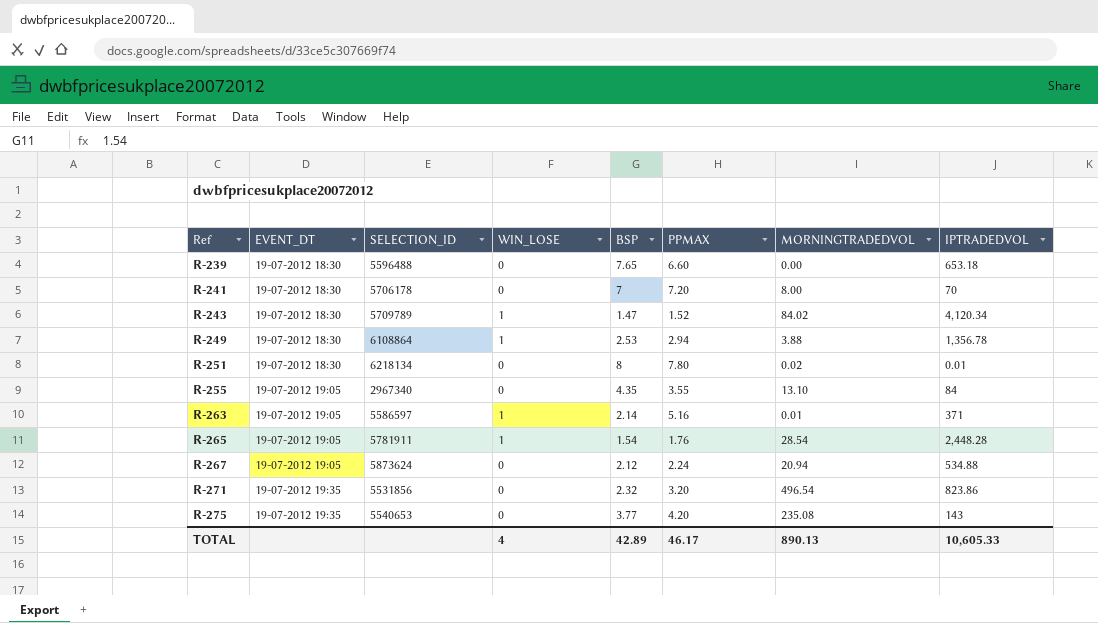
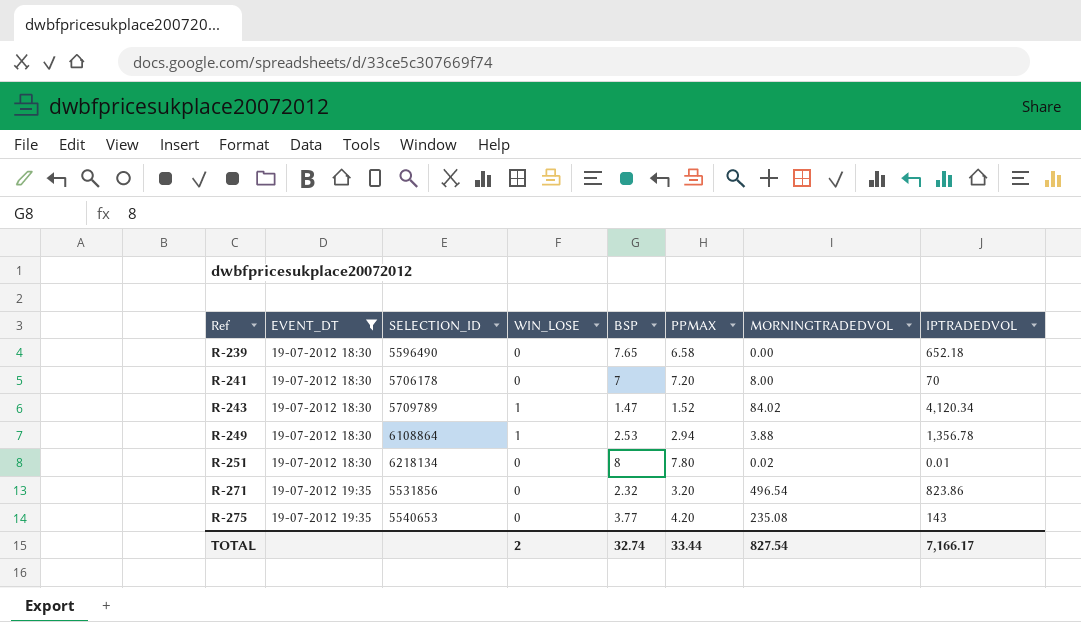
filter: none -> EVENT_DT != 19-07-2012 19:05
R-239 | SELECTION_ID: 5596488 -> 5596490
R-239 | PPMAX: 6.60 -> 6.58
R-239 | IPTRADEDVOL: 653.18 -> 652.18
TOTAL | WIN_LOSE: 4 -> 2
TOTAL | BSP: 42.89 -> 32.74
TOTAL | PPMAX: 46.17 -> 33.44
TOTAL | MORNINGTRADEDVOL: 890.13 -> 827.54
TOTAL | IPTRADEDVOL: 10,605.33 -> 7,166.17

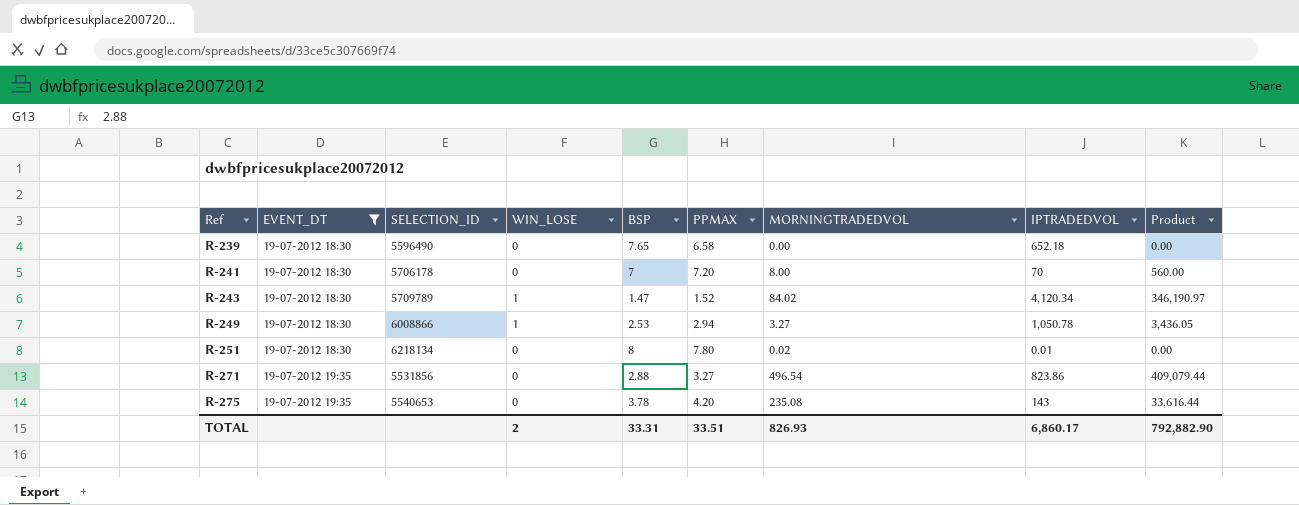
column Product | formula: none -> [MORNINGTRADEDVOL] * [IPTRADEDVOL]
R-249 | SELECTION_ID: 6108864 -> 6008866
R-249 | MORNINGTRADEDVOL: 3.88 -> 3.27
R-249 | IPTRADEDVOL: 1,356.78 -> 1,050.78
R-271 | BSP: 2.32 -> 2.88
R-271 | PPMAX: 3.20 -> 3.27
R-275 | BSP: 3.77 -> 3.78
TOTAL | BSP: 32.74 -> 33.31
TOTAL | PPMAX: 33.44 -> 33.51
TOTAL | MORNINGTRADEDVOL: 827.54 -> 826.93
TOTAL | IPTRADEDVOL: 7,166.17 -> 6,860.17

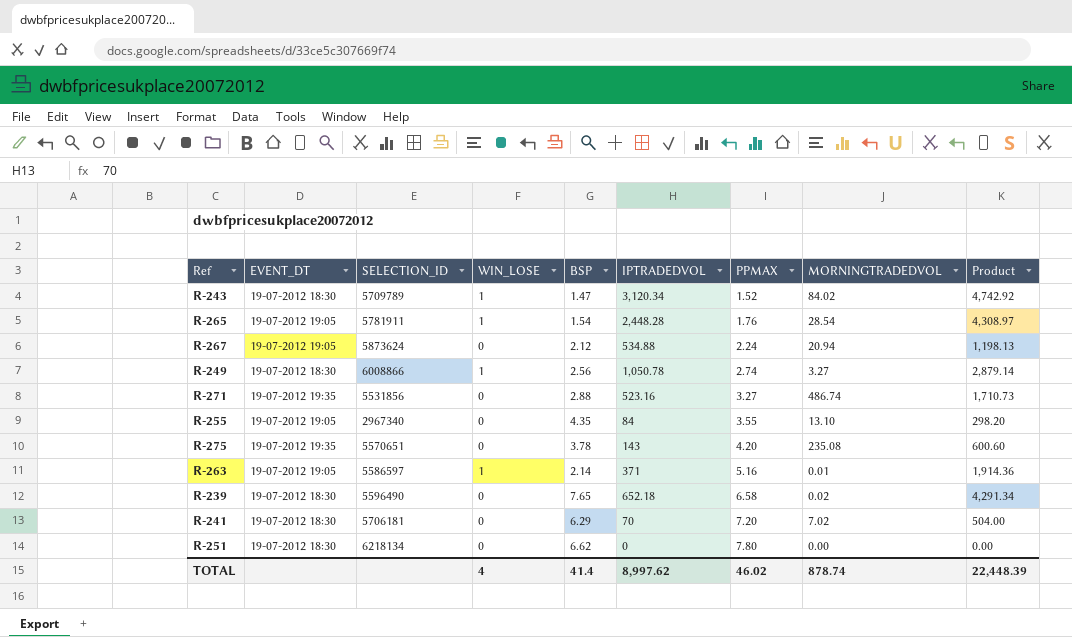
filter: EVENT_DT != 19-07-2012 19:05 -> none
row order: Ref ascending -> PPMAX ascending
column IPTRADEDVOL | position: 8 -> 6
column Product | formula: [MORNINGTRADEDVOL] * [IPTRADEDVOL] -> [IPTRADEDVOL] * [PPMAX]
R-243 | IPTRADEDVOL: 4,120.34 -> 3,120.34
R-249 | BSP: 2.53 -> 2.56
R-249 | PPMAX: 2.94 -> 2.74
R-271 | IPTRADEDVOL: 823.86 -> 523.16
R-271 | MORNINGTRADEDVOL: 496.54 -> 486.74
R-275 | SELECTION_ID: 5540653 -> 5570651
R-239 | MORNINGTRADEDVOL: 0.00 -> 0.02
R-241 | SELECTION_ID: 5706178 -> 5706181
R-241 | BSP: 7 -> 6.29
R-241 | MORNINGTRADEDVOL: 8.00 -> 7.02
R-251 | BSP: 8 -> 6.62
R-251 | IPTRADEDVOL: 0.01 -> 0
R-251 | MORNINGTRADEDVOL: 0.02 -> 0.00
TOTAL | WIN_LOSE: 2 -> 4
TOTAL | BSP: 33.31 -> 41.4
TOTAL | IPTRADEDVOL: 6,860.17 -> 8,997.62
TOTAL | PPMAX: 33.51 -> 46.02
TOTAL | MORNINGTRADEDVOL: 826.93 -> 878.74
TOTAL | Product: 792,882.90 -> 22,448.39

